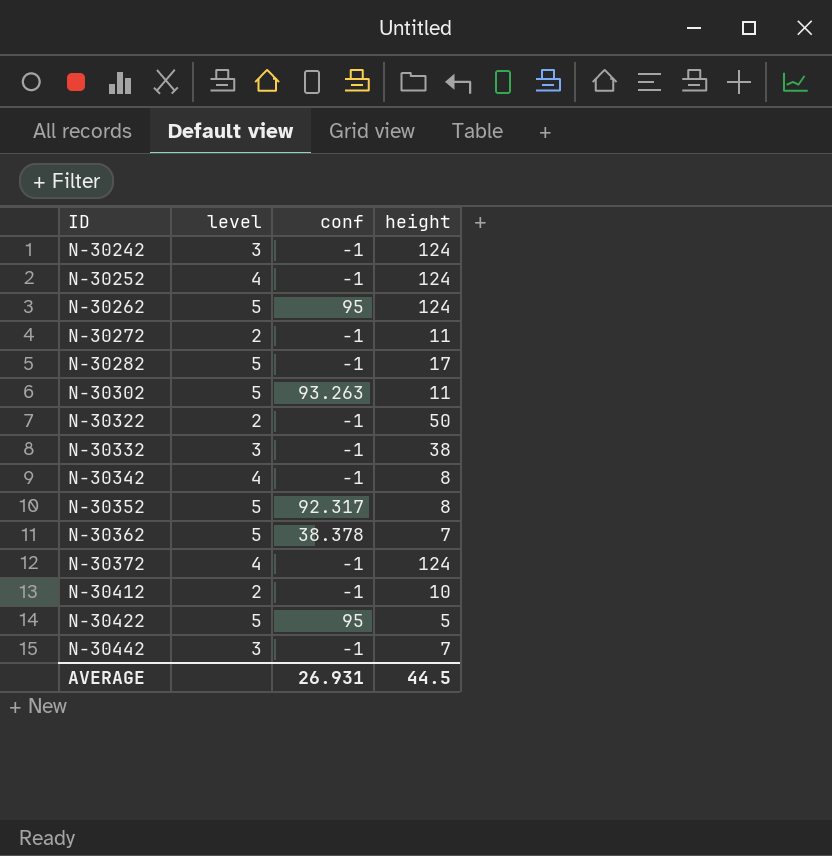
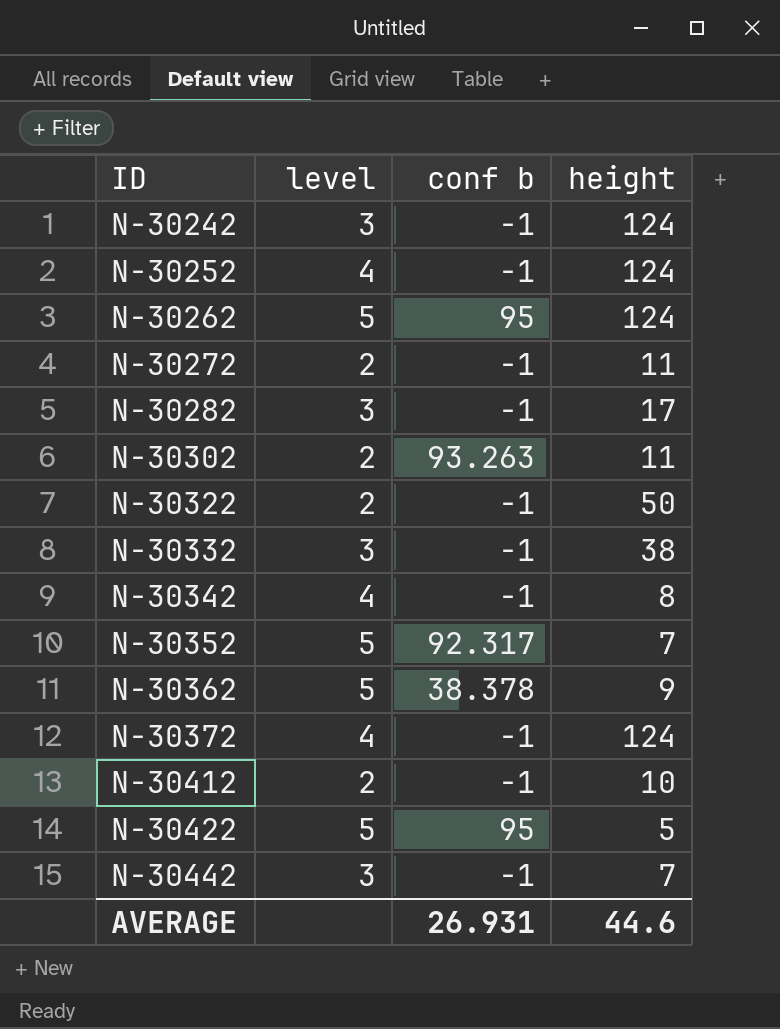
column name: conf -> conf b
N-30282 | level: 5 -> 3
N-30302 | level: 5 -> 2
N-30352 | height: 8 -> 7
N-30362 | height: 7 -> 9
AVERAGE | height: 44.5 -> 44.6

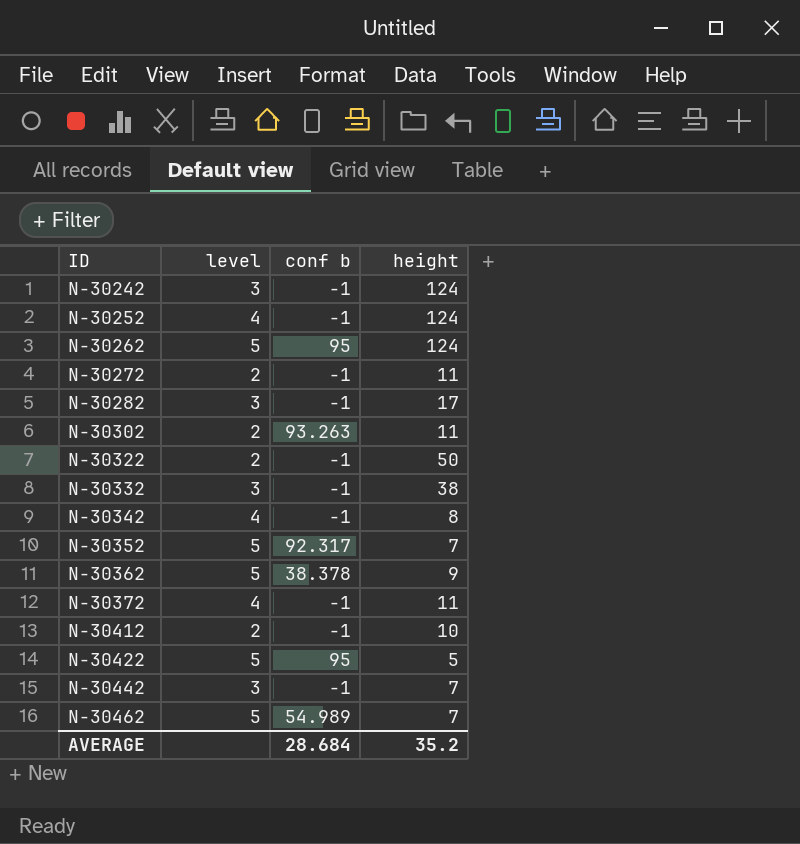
N-30372 | height: 124 -> 11
row N-30462: none -> 5 | 54.989 | 7
AVERAGE | conf b: 26.931 -> 28.684
AVERAGE | height: 44.6 -> 35.2

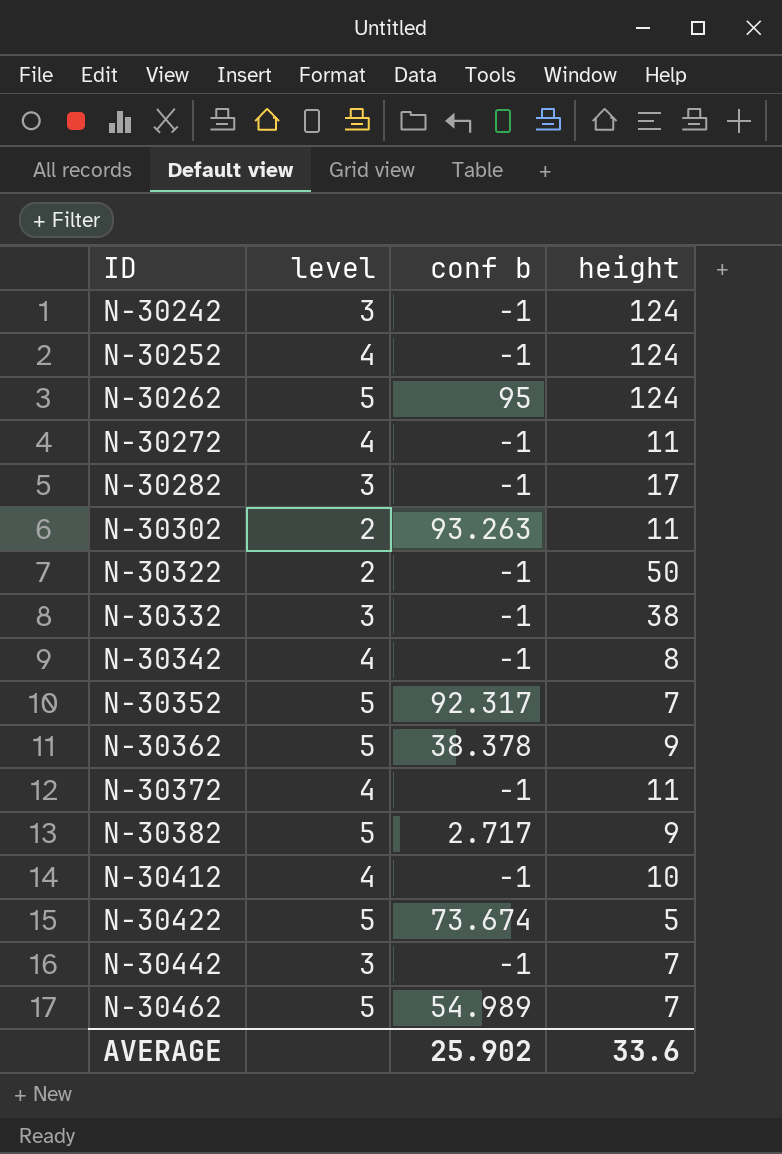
N-30272 | level: 2 -> 4
row N-30382: none -> 5 | 2.717 | 9
N-30412 | level: 2 -> 4
N-30422 | conf b: 95 -> 73.674
AVERAGE | conf b: 28.684 -> 25.902
AVERAGE | height: 35.2 -> 33.6

